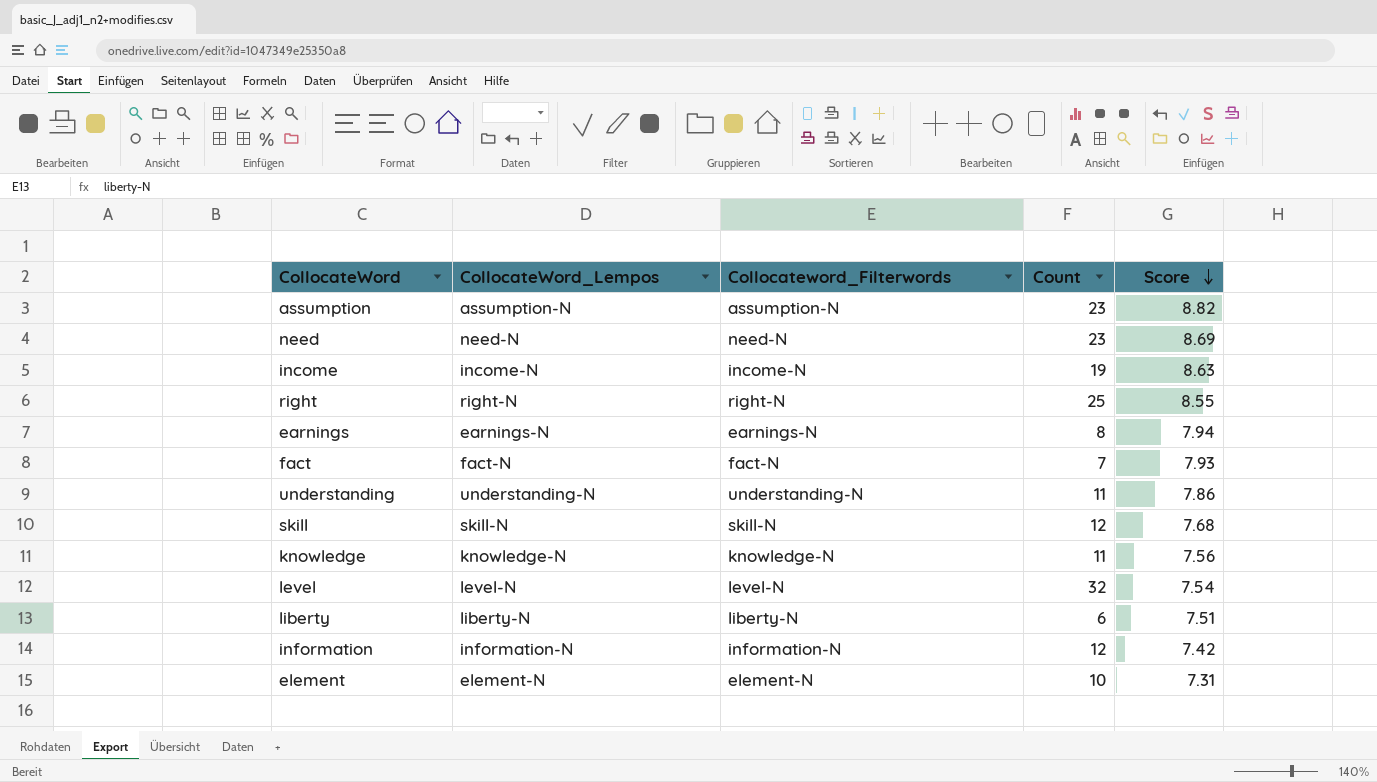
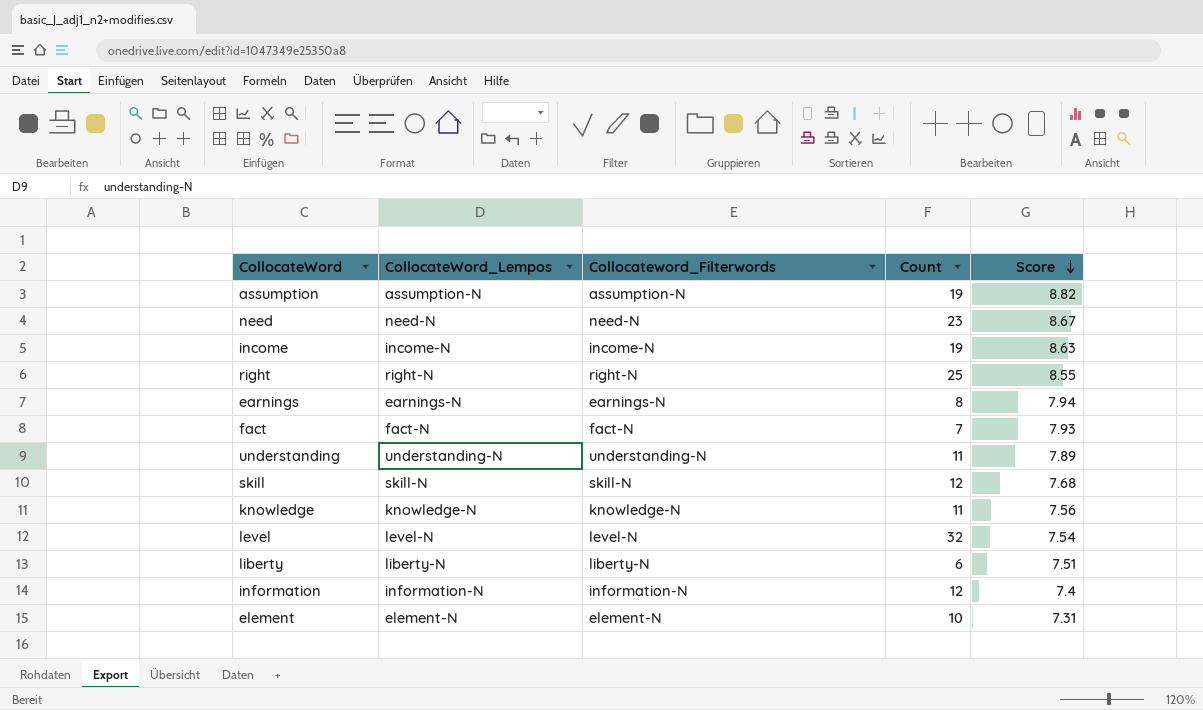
assumption | Count: 23 -> 19
need | Score: 8.69 -> 8.67
understanding | Score: 7.86 -> 7.89
information | Score: 7.42 -> 7.4

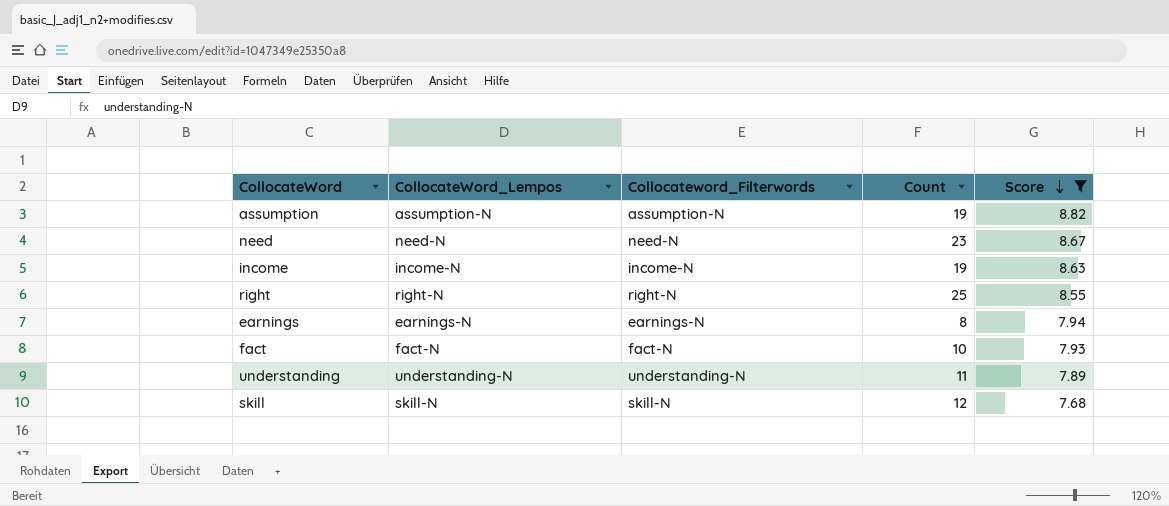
filter: none -> Score >= 7.68
fact | Count: 7 -> 10

